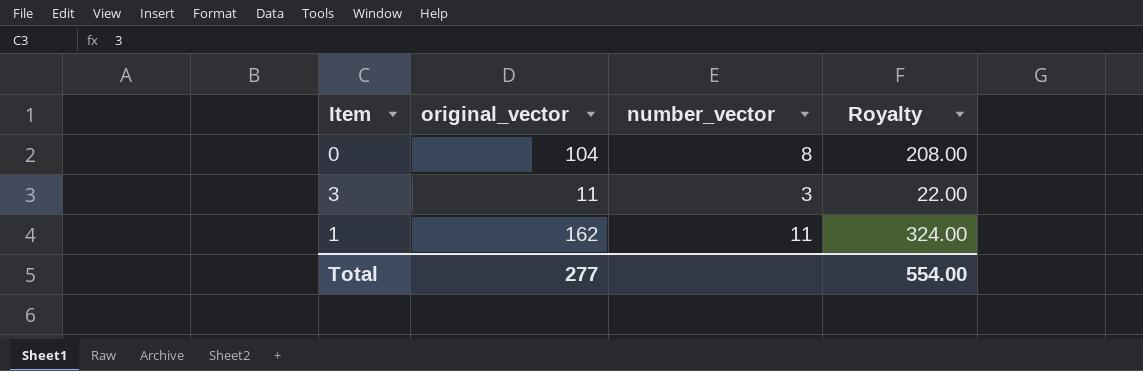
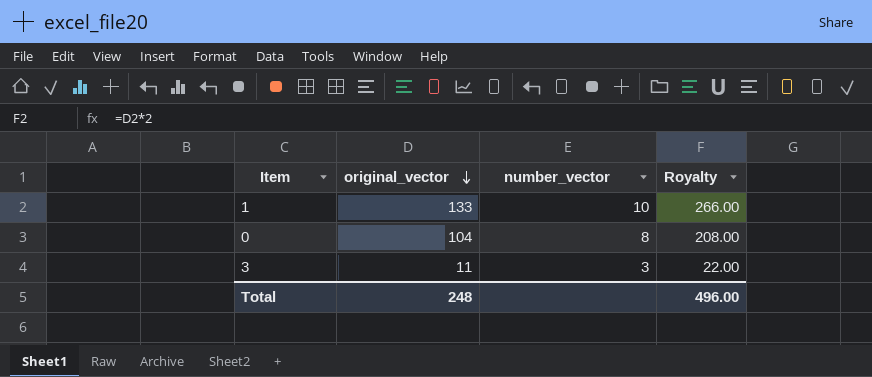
row order: none -> original_vector descending
1 | original_vector: 162 -> 133
1 | number_vector: 11 -> 10
1 | Royalty: 324.00 -> 266.00
Total | original_vector: 277 -> 248
Total | Royalty: 554.00 -> 496.00

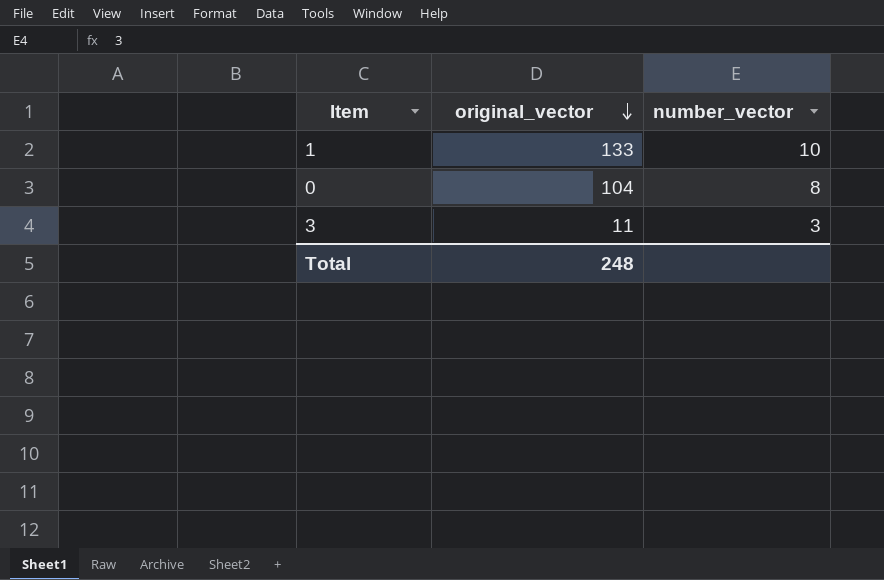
column Royalty | formula: [original_vector] * 2 -> none

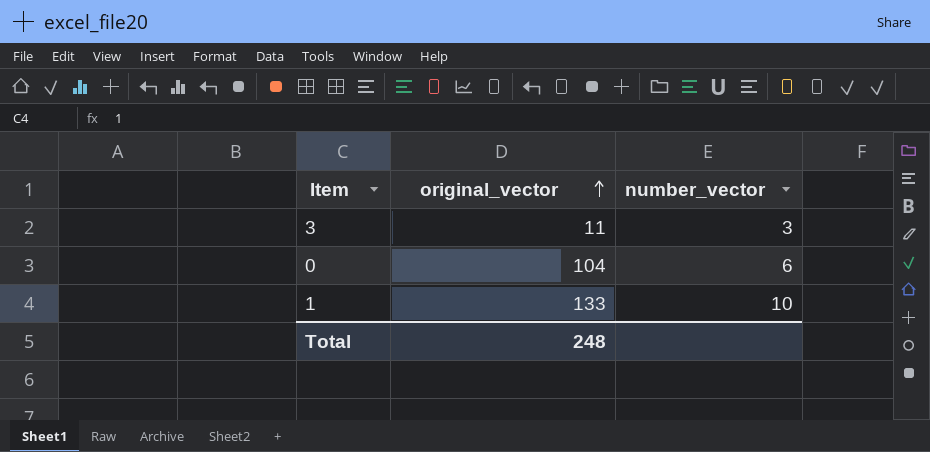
row order: original_vector descending -> original_vector ascending
0 | number_vector: 8 -> 6

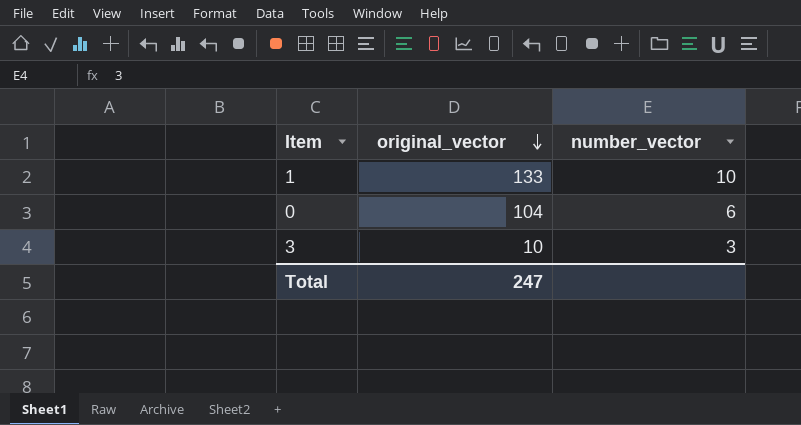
row order: original_vector ascending -> original_vector descending
3 | original_vector: 11 -> 10
Total | original_vector: 248 -> 247

